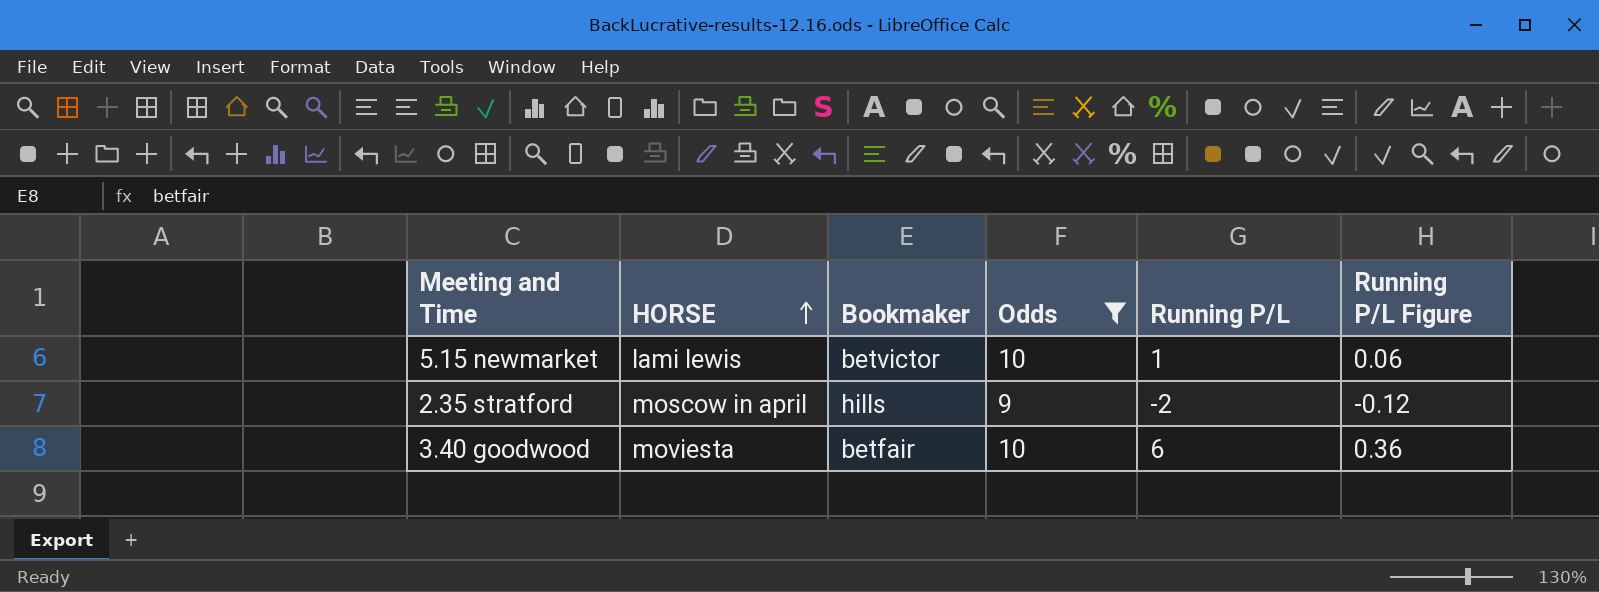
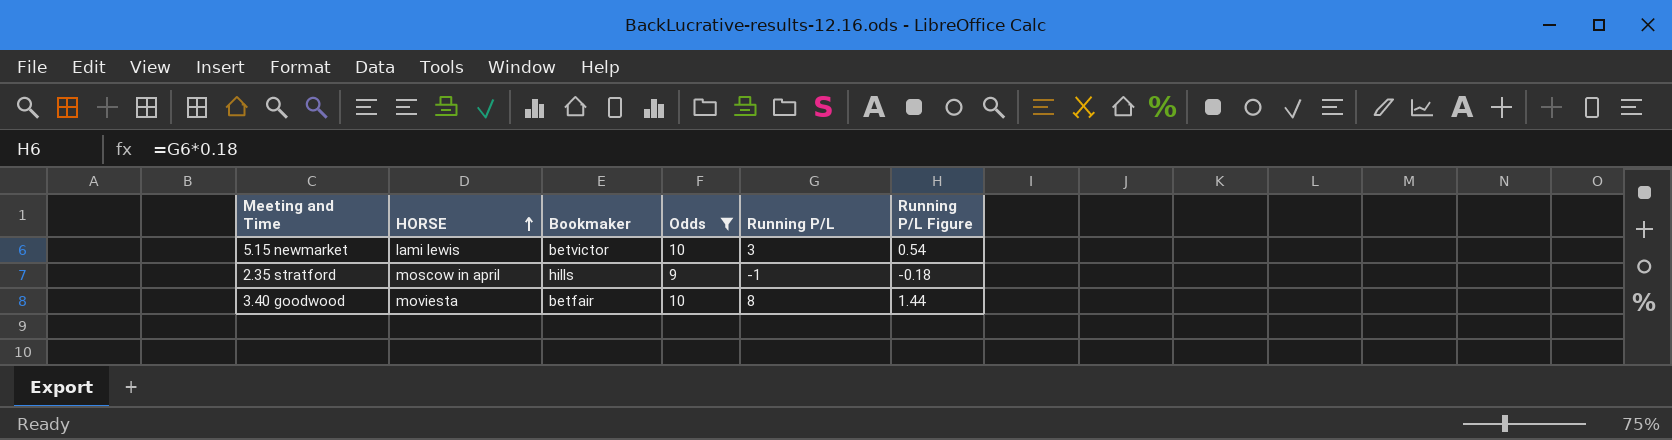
column Running P/L Figure | formula: [Running P/L] * 0.06 -> [Running P/L] * 0.18
5.15 newmarket | Running P/L: 1 -> 3
2.35 stratford | Running P/L: -2 -> -1
3.40 goodwood | Running P/L: 6 -> 8

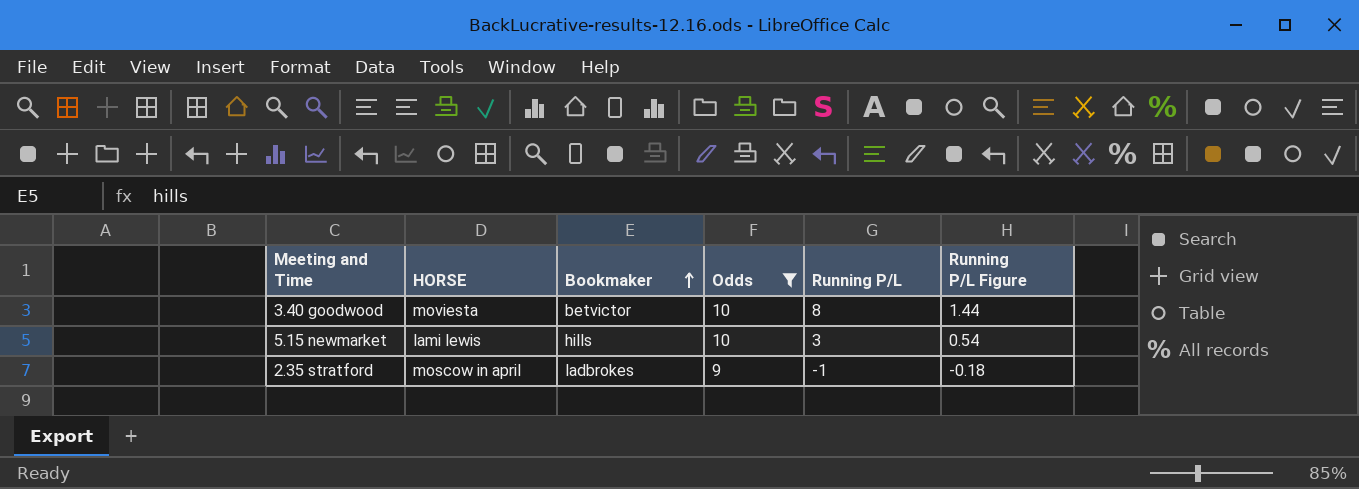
row order: HORSE ascending -> Bookmaker ascending
3.40 goodwood | Bookmaker: betfair -> betvictor
5.15 newmarket | Bookmaker: betvictor -> hills
2.35 stratford | Bookmaker: hills -> ladbrokes

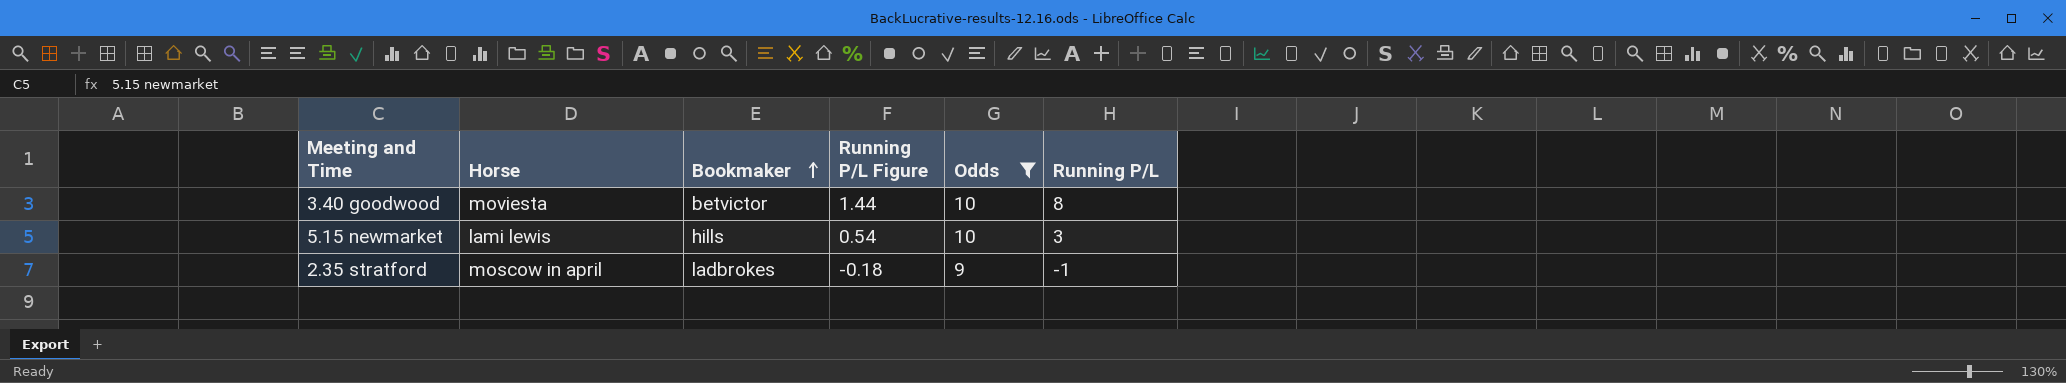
column name: HORSE -> Horse
column Running P/L Figure | position: 6 -> 4

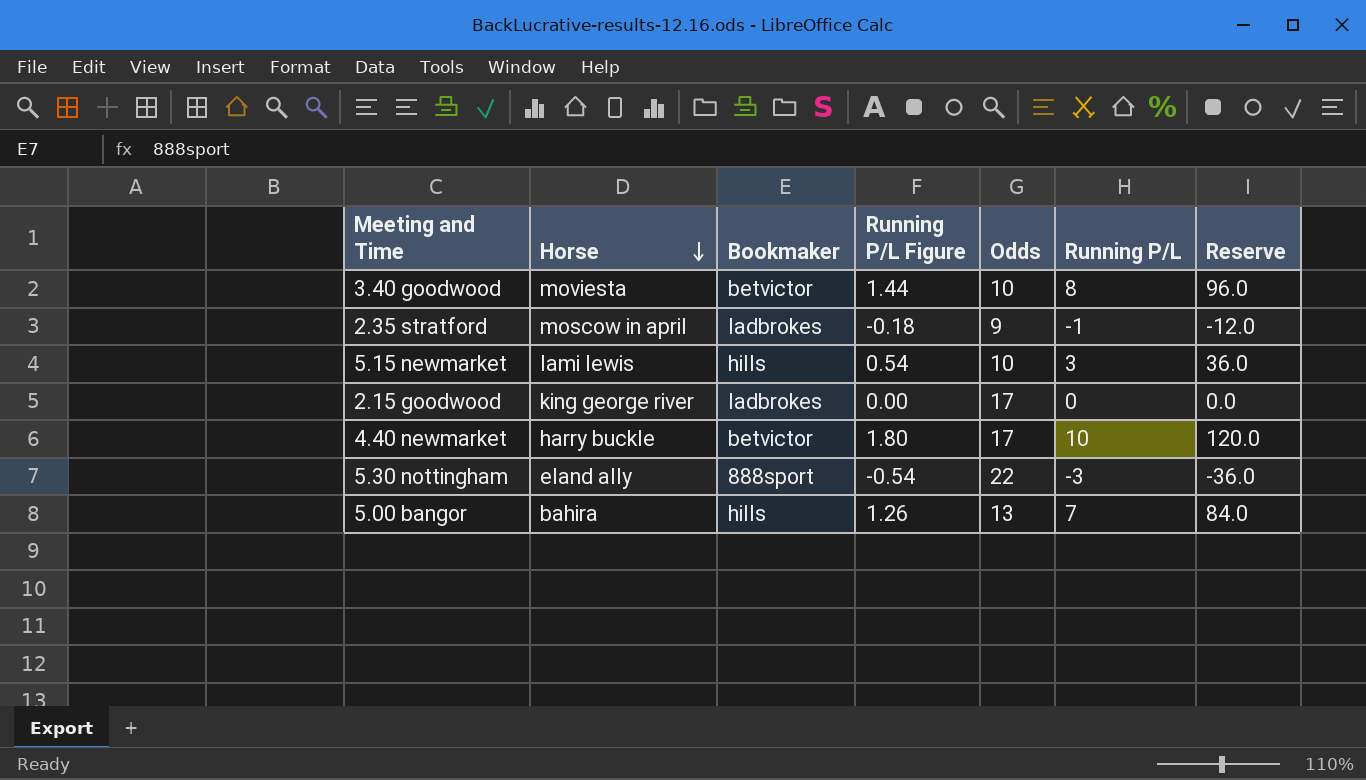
filter: Odds <= 10 -> none
row order: Bookmaker ascending -> Horse descending
column Reserve | formula: none -> [Running P/L] * 12

